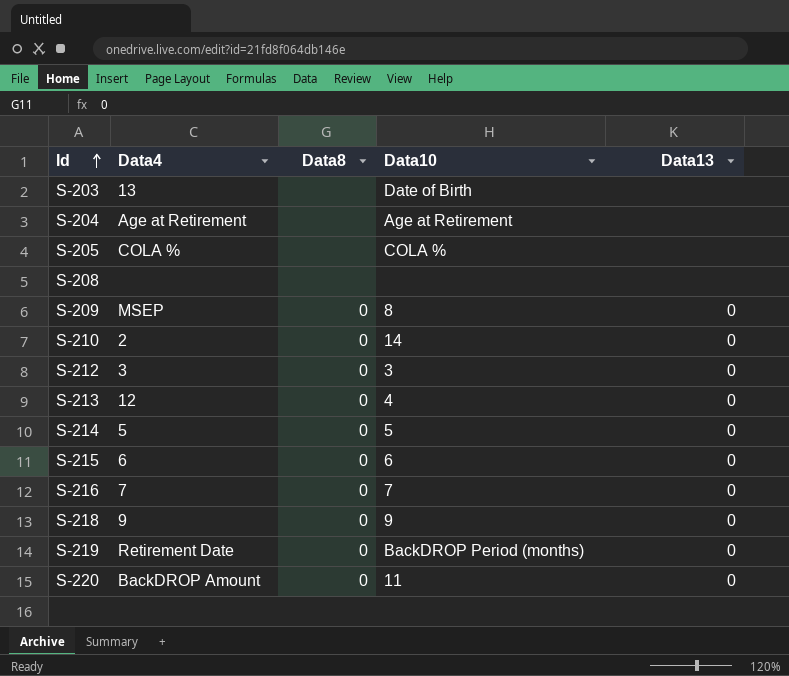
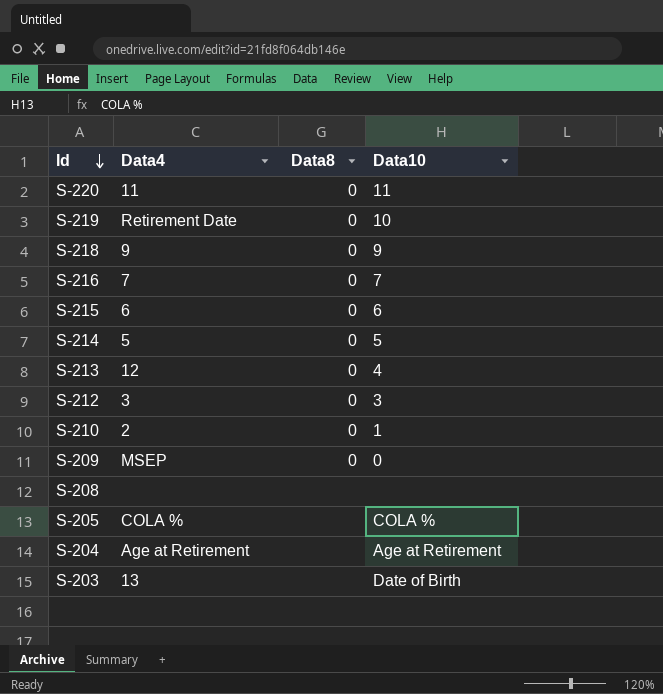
row order: Id ascending -> Id descending
column Data13 | position: 5 -> none
S-220 | Data4: BackDROP Amount -> 11
S-219 | Data10: BackDROP Period (months) -> 10
S-210 | Data10: 14 -> 1
S-209 | Data10: 8 -> 0

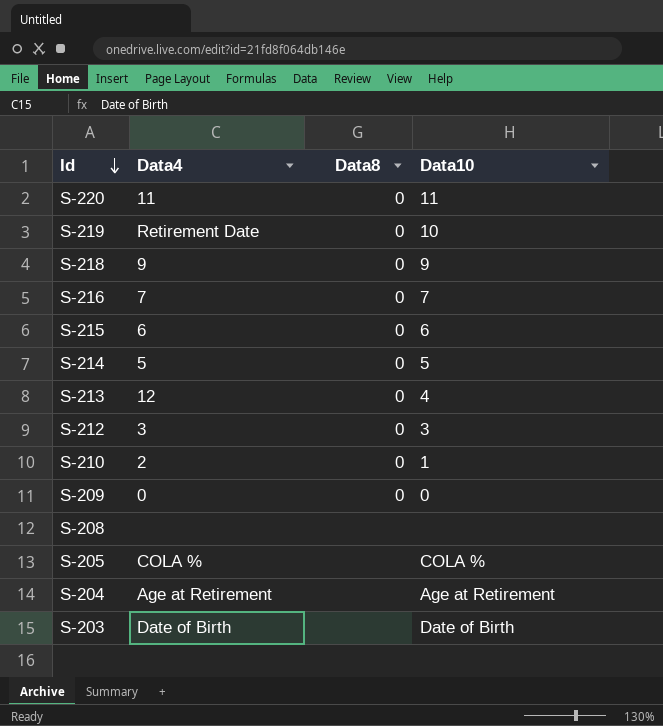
S-209 | Data4: MSEP -> 0
S-203 | Data4: 13 -> Date of Birth

